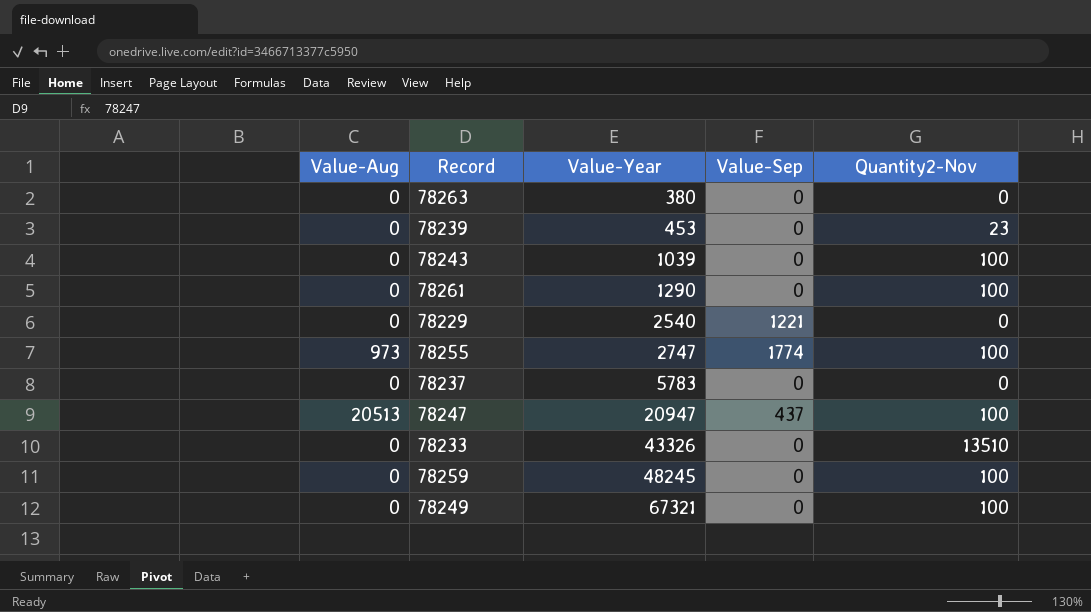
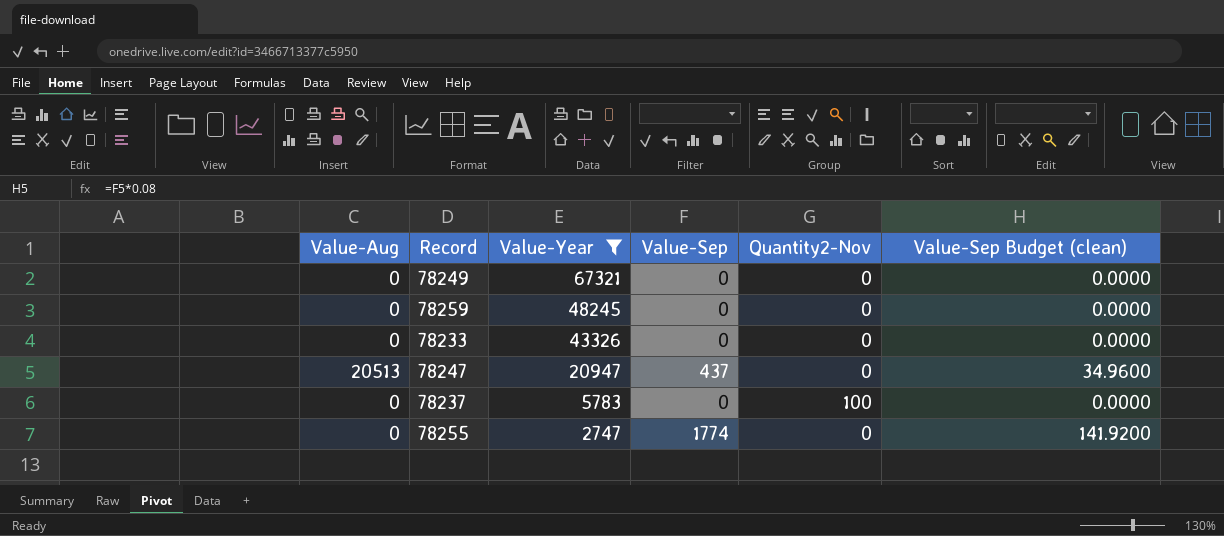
filter: none -> Value-Year >= 2747
row order: Value-Year ascending -> Value-Year descending
column Value-Sep Budget (clean) | formula: none -> [Value-Sep] * 0.08
78249 | Quantity2-Nov: 100 -> 0
78259 | Quantity2-Nov: 100 -> 0
78233 | Quantity2-Nov: 13510 -> 0
78247 | Quantity2-Nov: 100 -> 0
78237 | Quantity2-Nov: 0 -> 100
78255 | Value-Aug: 973 -> 0
78255 | Quantity2-Nov: 100 -> 0

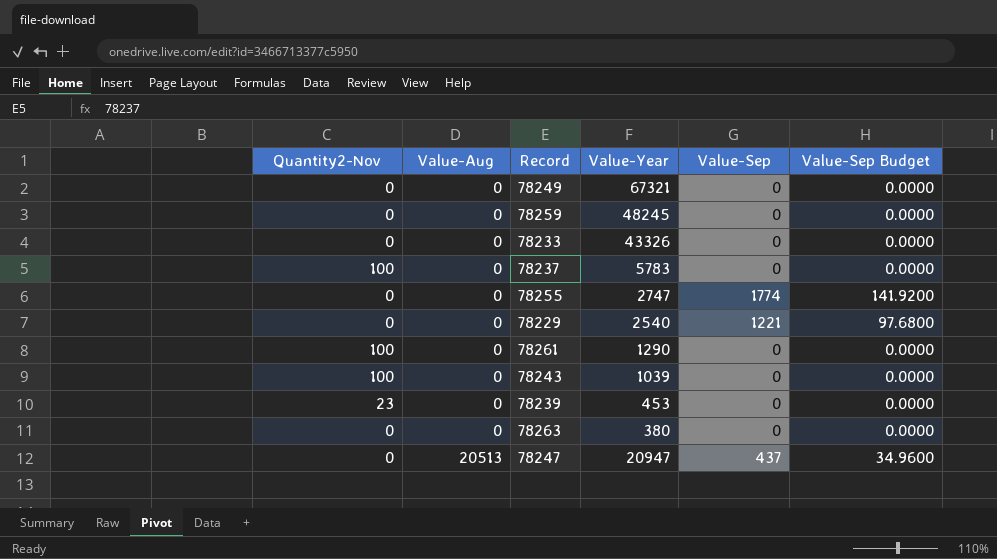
filter: Value-Year >= 2747 -> none
row order: Value-Year descending -> Value-Aug ascending
column Quantity2-Nov | position: 5 -> 1
column name: Value-Sep Budget (clean) -> Value-Sep Budget

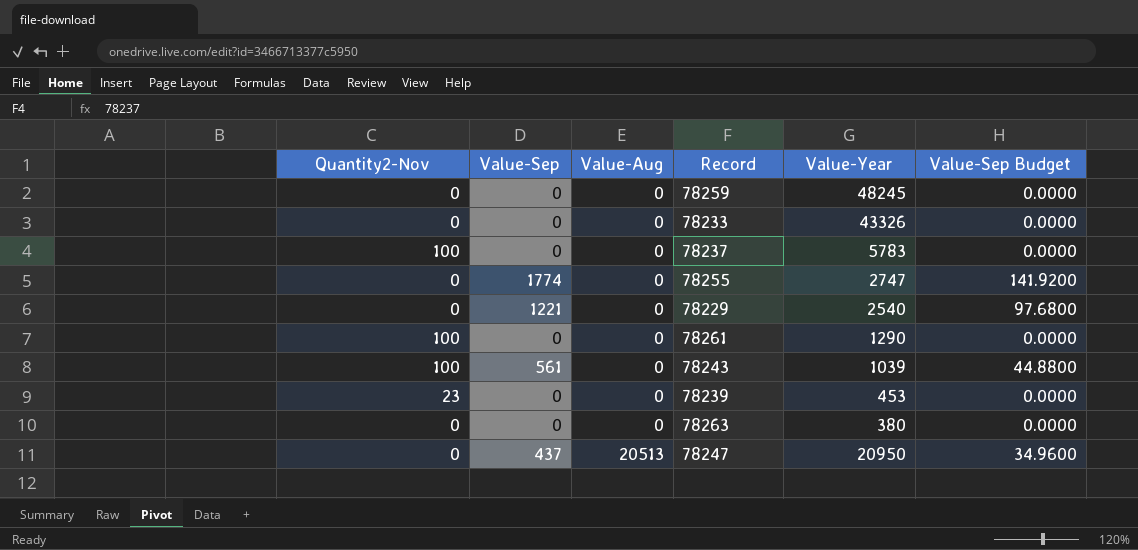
column Value-Sep | position: 5 -> 2
row 78249: 0 | 0 | 67321 | 0 | 0.0000 -> none
78243 | Value-Sep: 0 -> 561
78243 | Value-Sep Budget: 0.0000 -> 44.8800
78247 | Value-Year: 20947 -> 20950

